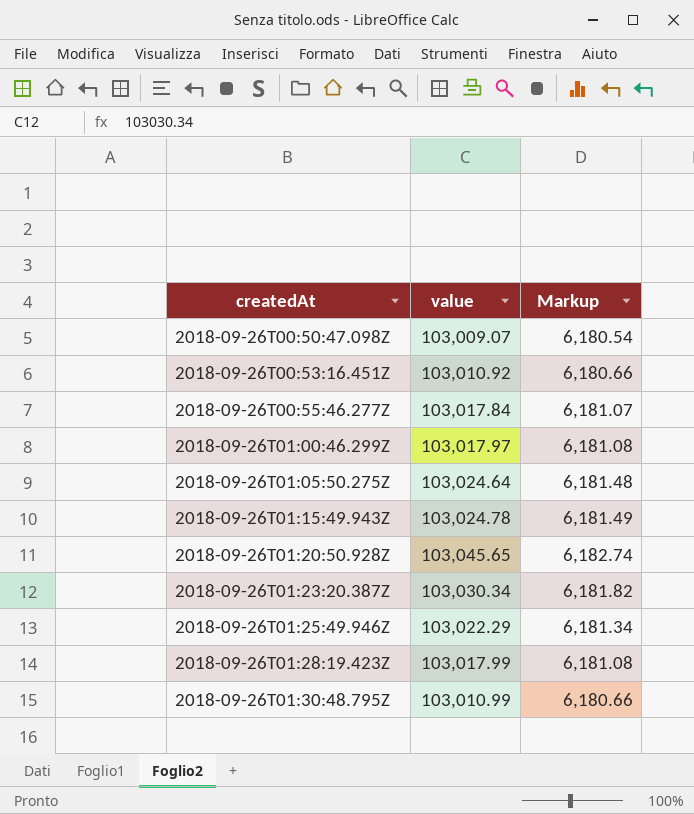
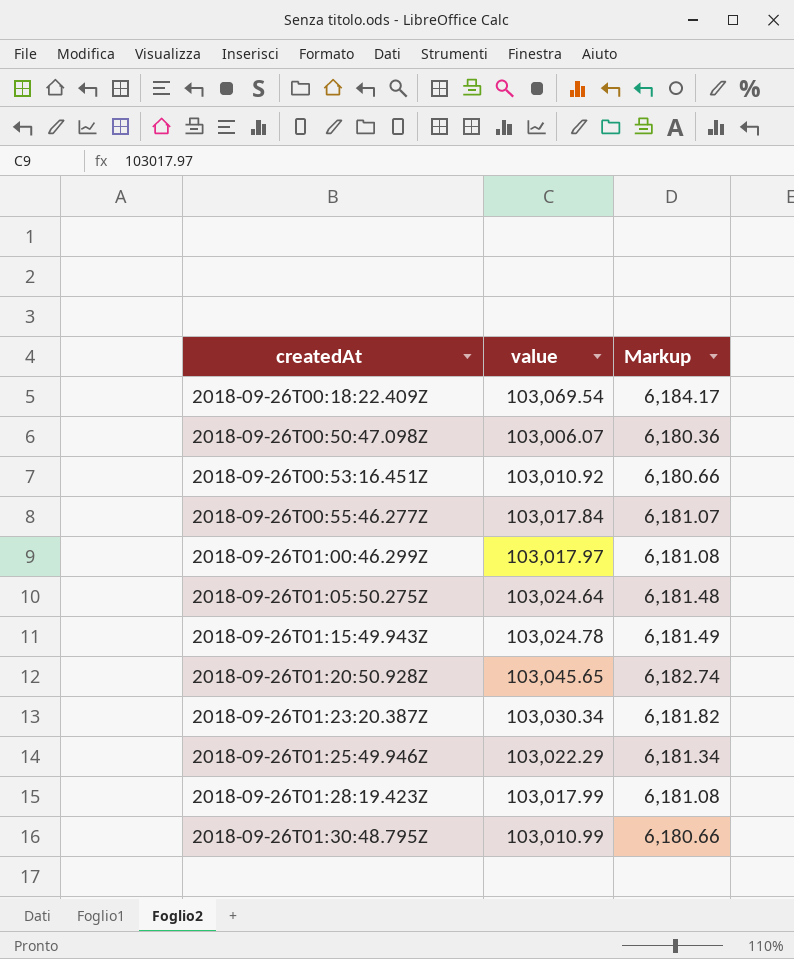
row 2018-09-26T00:18:22.409Z: none -> 103,069.54 | 6,184.17
2018-09-26T00:50:47.098Z | value: 103,009.07 -> 103,006.07
2018-09-26T00:50:47.098Z | Markup: 6,180.54 -> 6,180.36

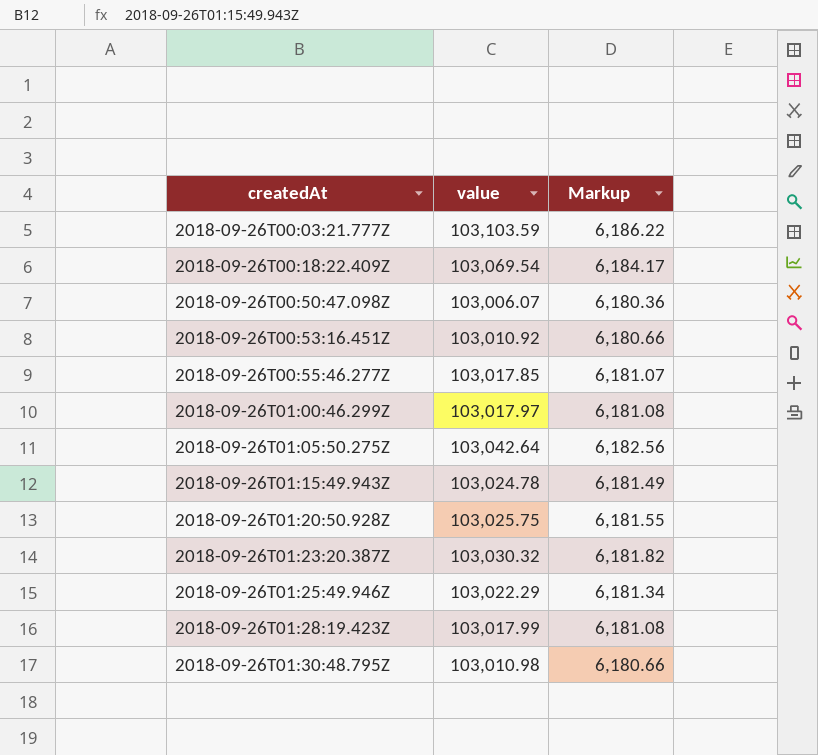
row 2018-09-26T00:03:21.777Z: none -> 103,103.59 | 6,186.22
2018-09-26T00:55:46.277Z | value: 103,017.84 -> 103,017.85
2018-09-26T01:05:50.275Z | value: 103,024.64 -> 103,042.64
2018-09-26T01:05:50.275Z | Markup: 6,181.48 -> 6,182.56
2018-09-26T01:20:50.928Z | value: 103,045.65 -> 103,025.75
2018-09-26T01:20:50.928Z | Markup: 6,182.74 -> 6,181.55
2018-09-26T01:23:20.387Z | value: 103,030.34 -> 103,030.32
2018-09-26T01:30:48.795Z | value: 103,010.99 -> 103,010.98

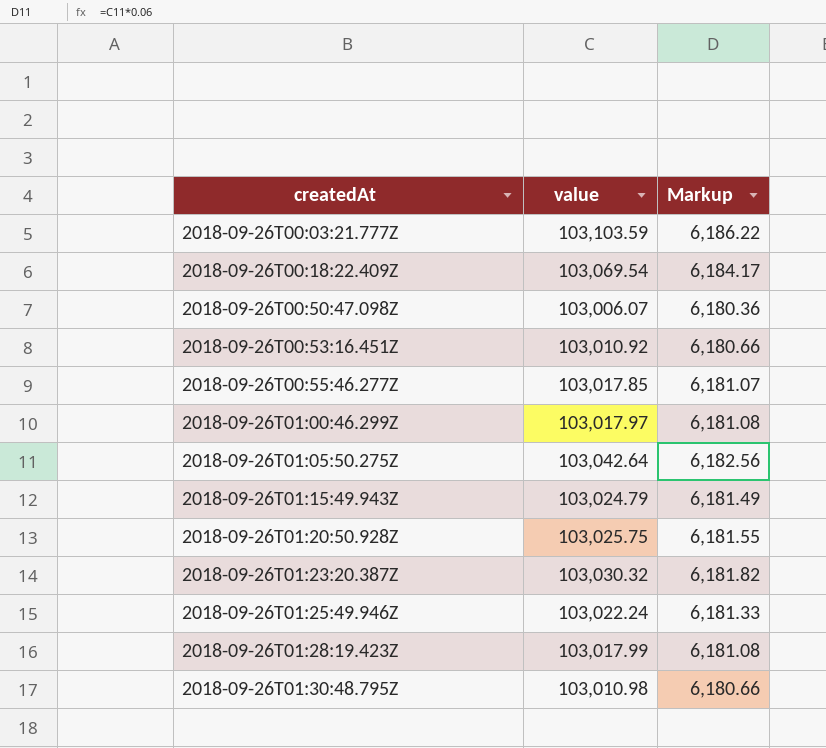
2018-09-26T01:15:49.943Z | value: 103,024.78 -> 103,024.79
2018-09-26T01:25:49.946Z | value: 103,022.29 -> 103,022.24
2018-09-26T01:25:49.946Z | Markup: 6,181.34 -> 6,181.33

